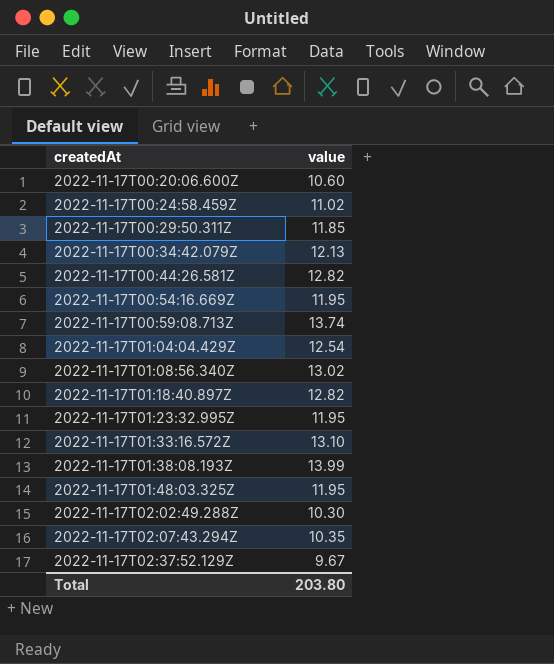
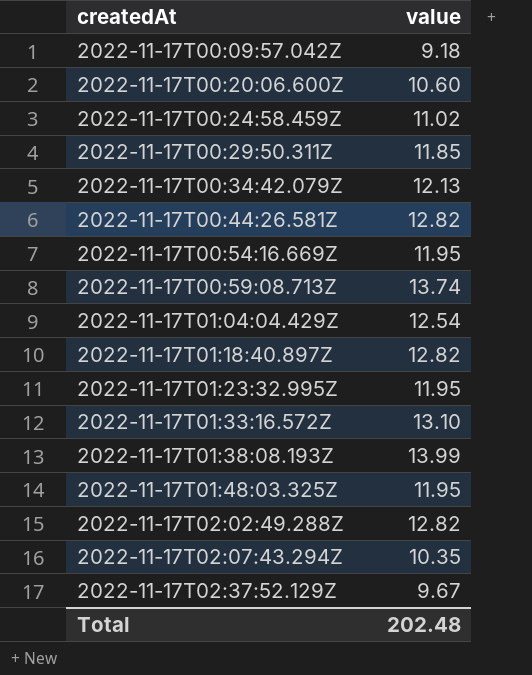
row 2022-11-17T01:08:56.340Z: 13.02 -> none
row 2022-11-17T00:09:57.042Z: none -> 9.18
2022-11-17T02:02:49.288Z | value: 10.30 -> 12.82
Total | value: 203.80 -> 202.48

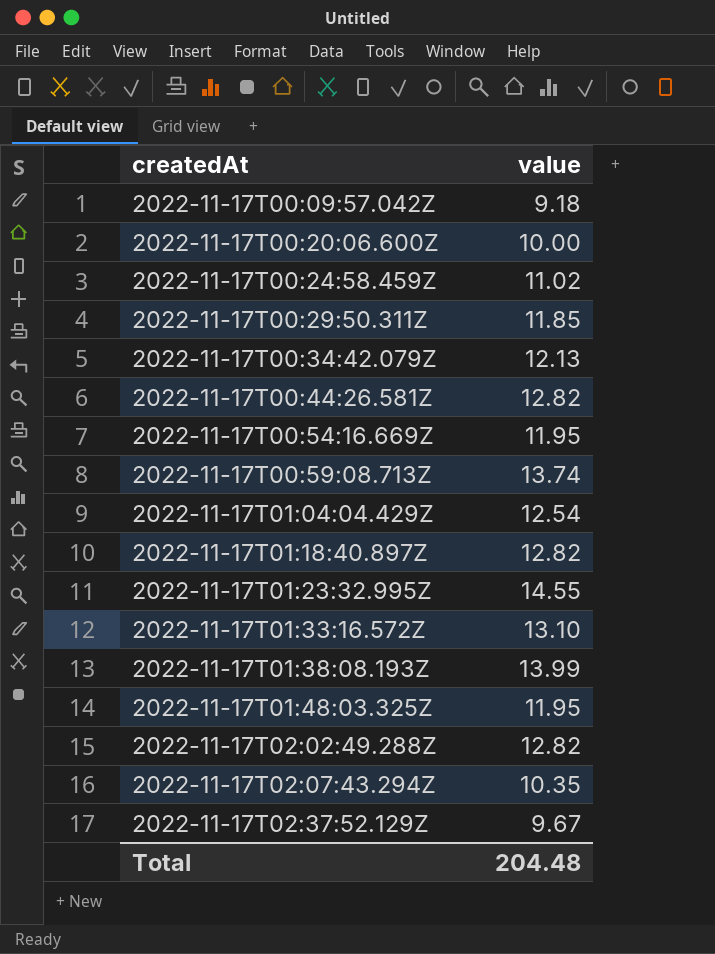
2022-11-17T00:20:06.600Z | value: 10.60 -> 10.00
2022-11-17T01:23:32.995Z | value: 11.95 -> 14.55
Total | value: 202.48 -> 204.48

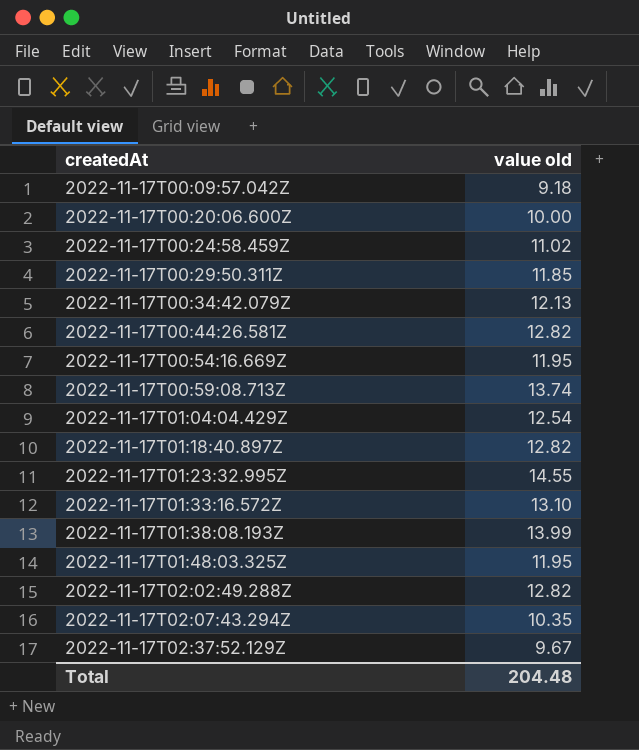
column name: value -> value old

